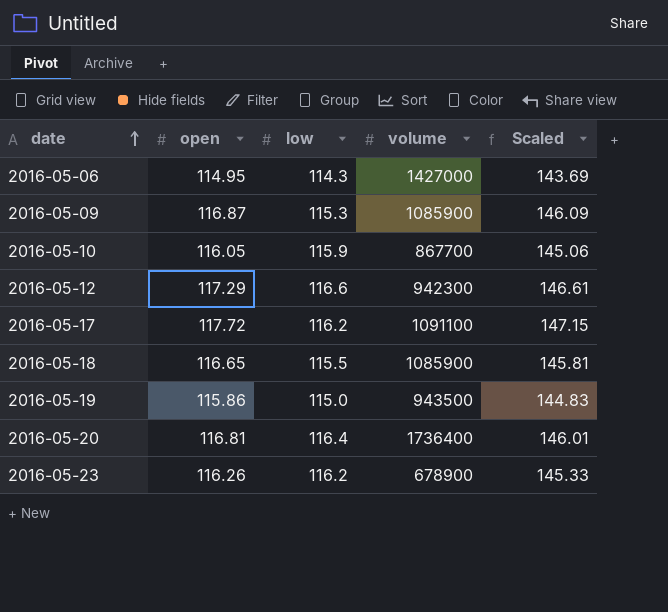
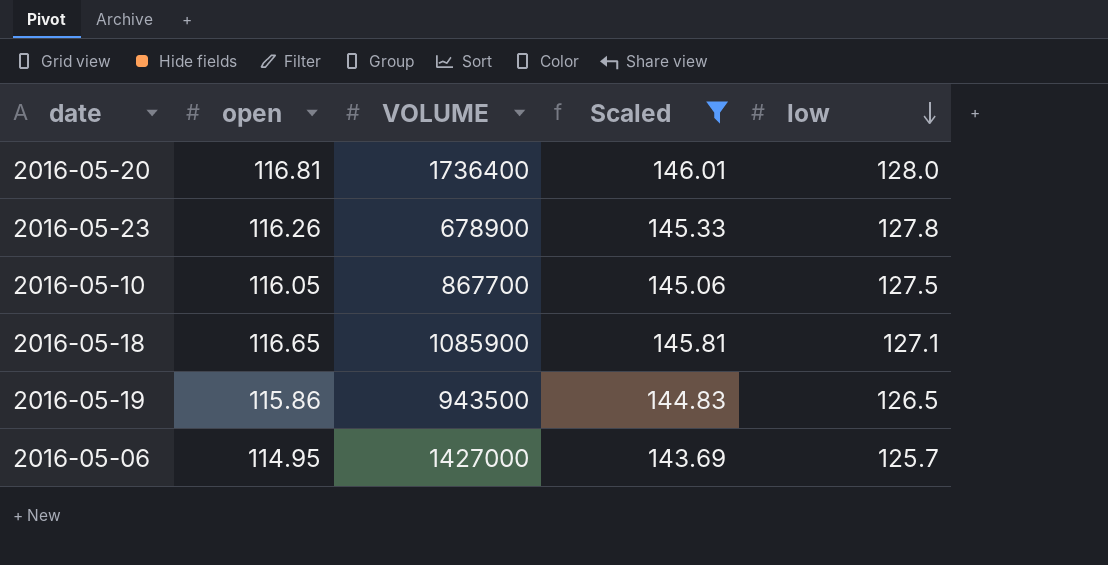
filter: none -> Scaled <= 146.01
row order: date ascending -> low descending
column name: volume -> VOLUME
column low | position: 3 -> 5
2016-05-20 | low: 116.4 -> 128.0
2016-05-23 | low: 116.2 -> 127.8
2016-05-10 | low: 115.9 -> 127.5
2016-05-18 | low: 115.5 -> 127.1
2016-05-19 | low: 115.0 -> 126.5
2016-05-06 | low: 114.3 -> 125.7

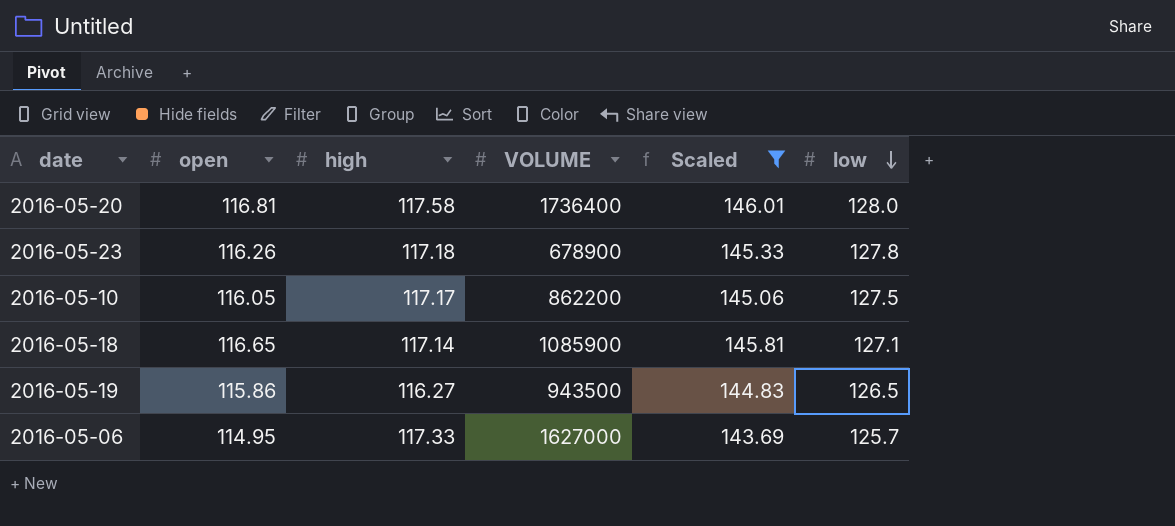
column high | position: none -> 3
2016-05-10 | VOLUME: 867700 -> 862200
2016-05-06 | VOLUME: 1427000 -> 1627000

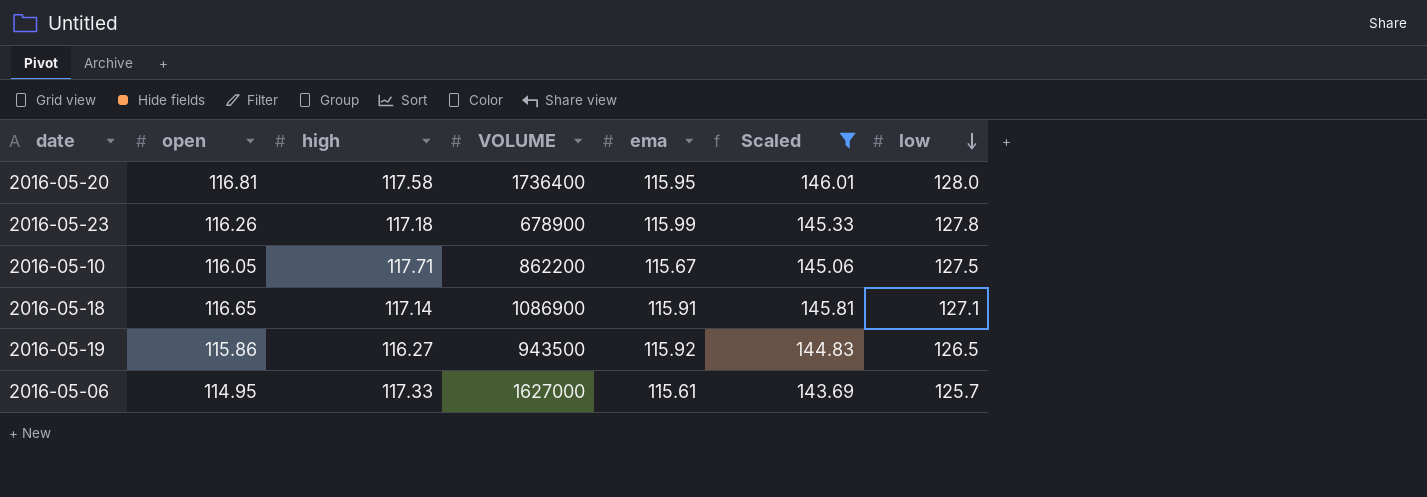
column ema | position: none -> 5
2016-05-10 | high: 117.17 -> 117.71
2016-05-18 | VOLUME: 1085900 -> 1086900

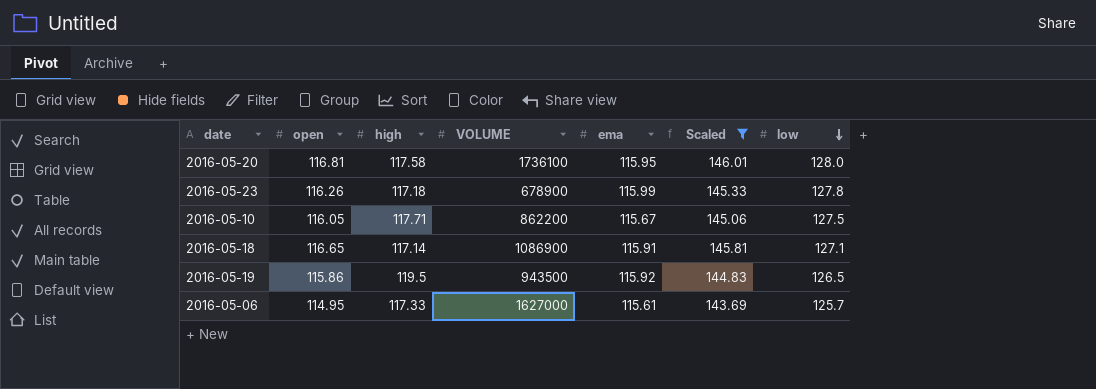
2016-05-20 | VOLUME: 1736400 -> 1736100
2016-05-19 | high: 116.27 -> 119.5

